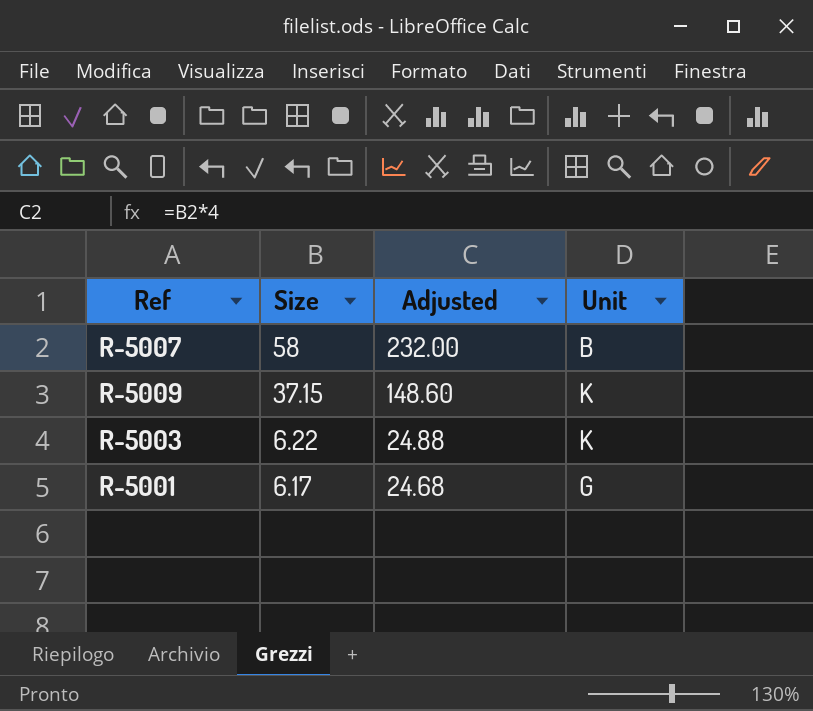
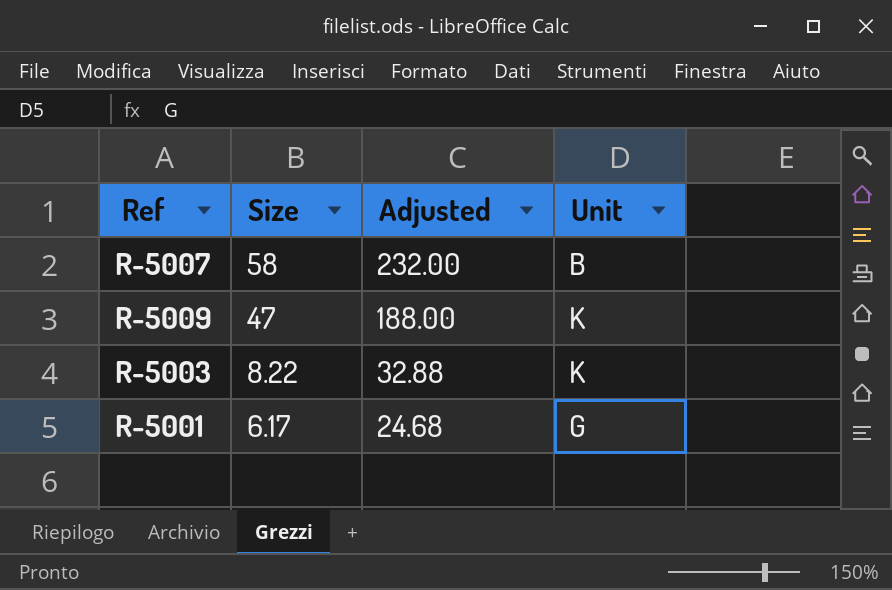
R-5009 | Size: 37.15 -> 47
R-5009 | Adjusted: 148.60 -> 188.00
R-5003 | Size: 6.22 -> 8.22
R-5003 | Adjusted: 24.88 -> 32.88

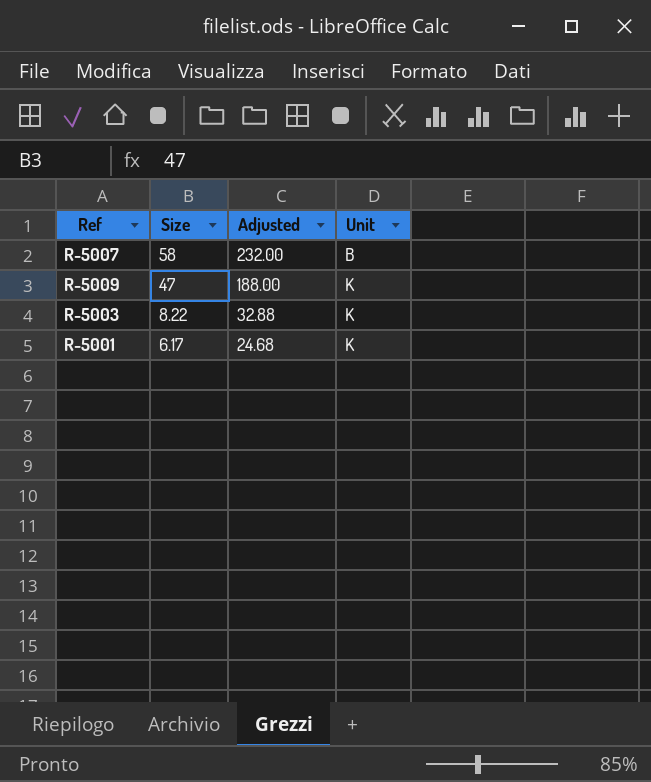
R-5001 | Unit: G -> K

